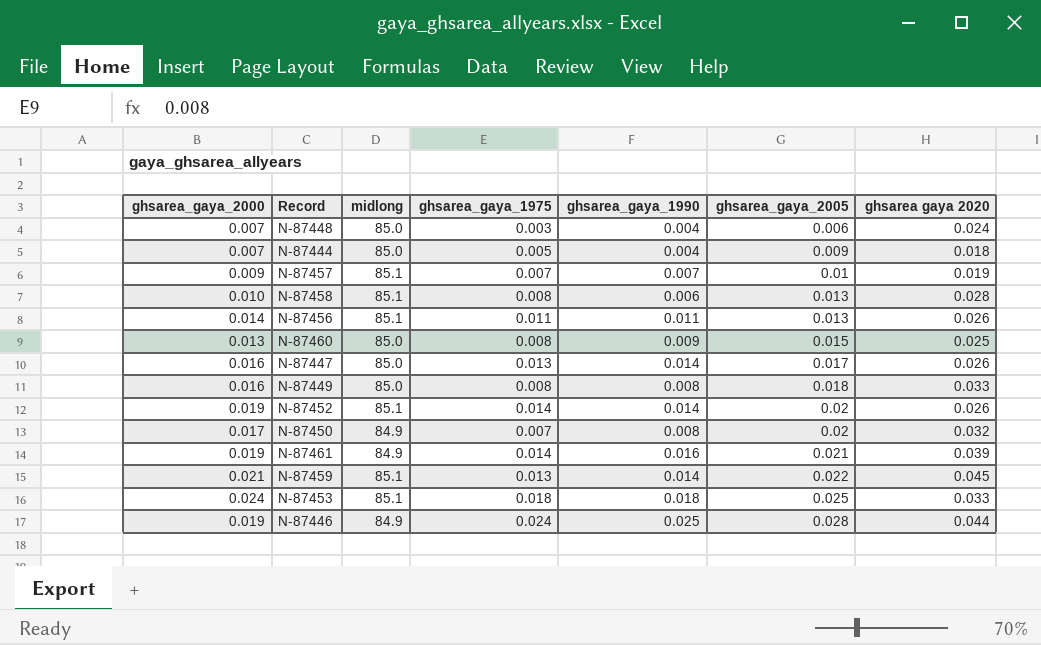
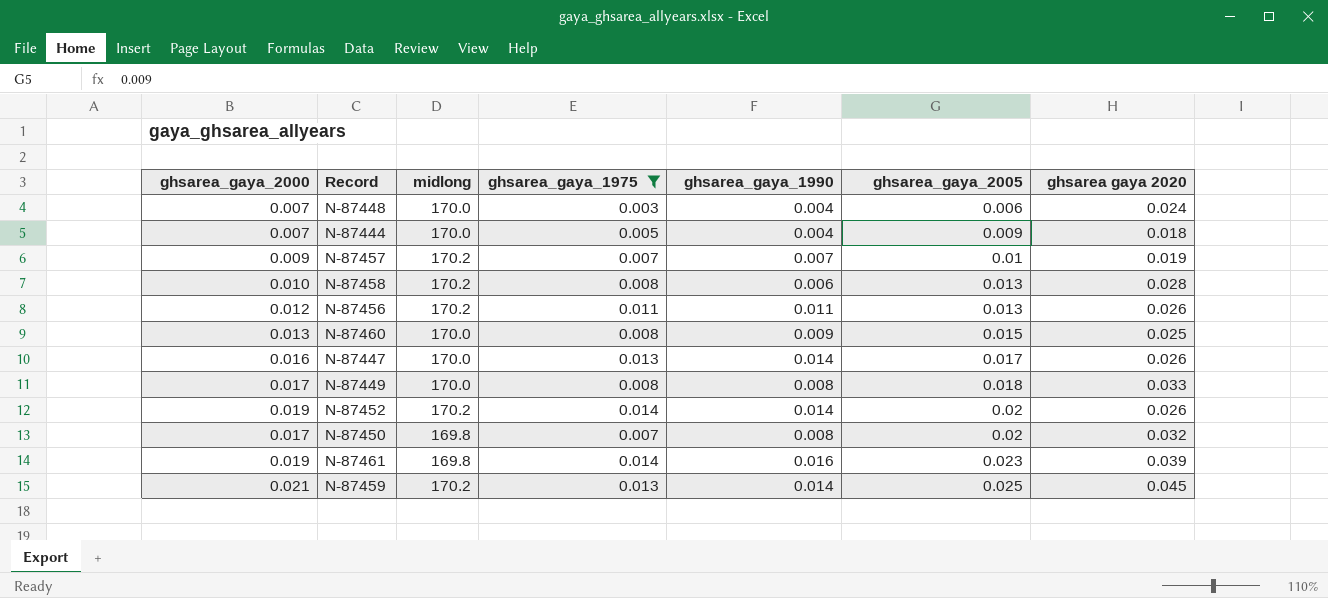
filter: none -> ghsarea_gaya_1975 <= 0.014
N-87448 | midlong: 85.0 -> 170.0
N-87444 | midlong: 85.0 -> 170.0
N-87457 | midlong: 85.1 -> 170.2
N-87458 | midlong: 85.1 -> 170.2
N-87456 | ghsarea_gaya_2000: 0.014 -> 0.012
N-87456 | midlong: 85.1 -> 170.2
N-87460 | midlong: 85.0 -> 170.0
N-87447 | midlong: 85.0 -> 170.0
N-87449 | ghsarea_gaya_2000: 0.016 -> 0.017
N-87449 | midlong: 85.0 -> 170.0
N-87452 | midlong: 85.1 -> 170.2
N-87450 | midlong: 84.9 -> 169.8
N-87461 | midlong: 84.9 -> 169.8
N-87461 | ghsarea_gaya_2005: 0.021 -> 0.023
N-87459 | midlong: 85.1 -> 170.2
N-87459 | ghsarea_gaya_2005: 0.022 -> 0.025

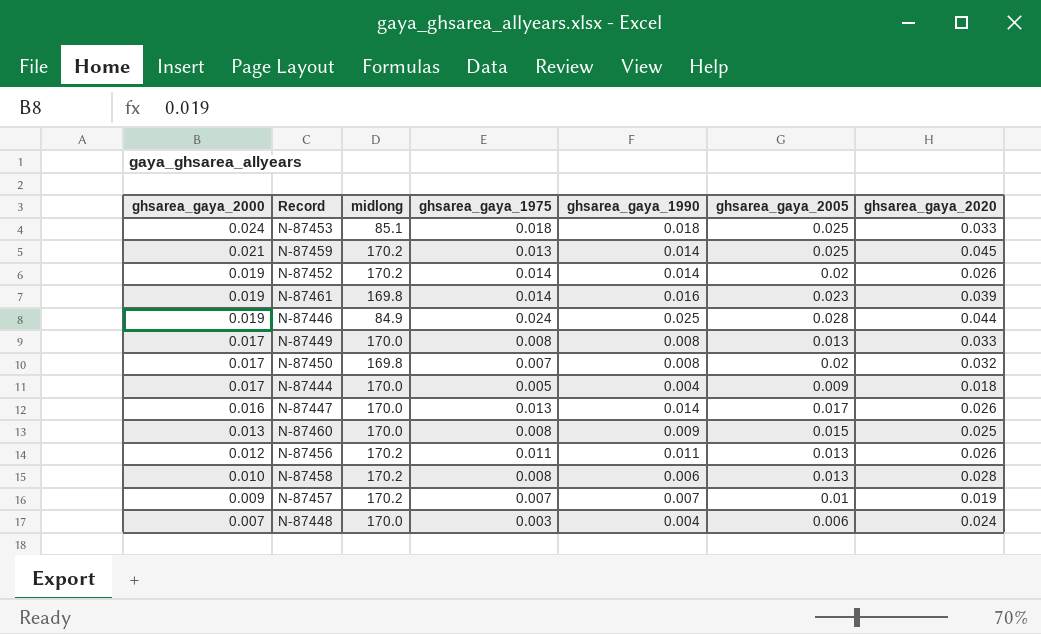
filter: ghsarea_gaya_1975 <= 0.014 -> none
row order: ghsarea_gaya_2005 ascending -> ghsarea_gaya_2000 descending
column name: ghsarea gaya 2020 -> ghsarea_gaya_2020
N-87449 | ghsarea_gaya_2005: 0.018 -> 0.013
N-87444 | ghsarea_gaya_2000: 0.007 -> 0.017

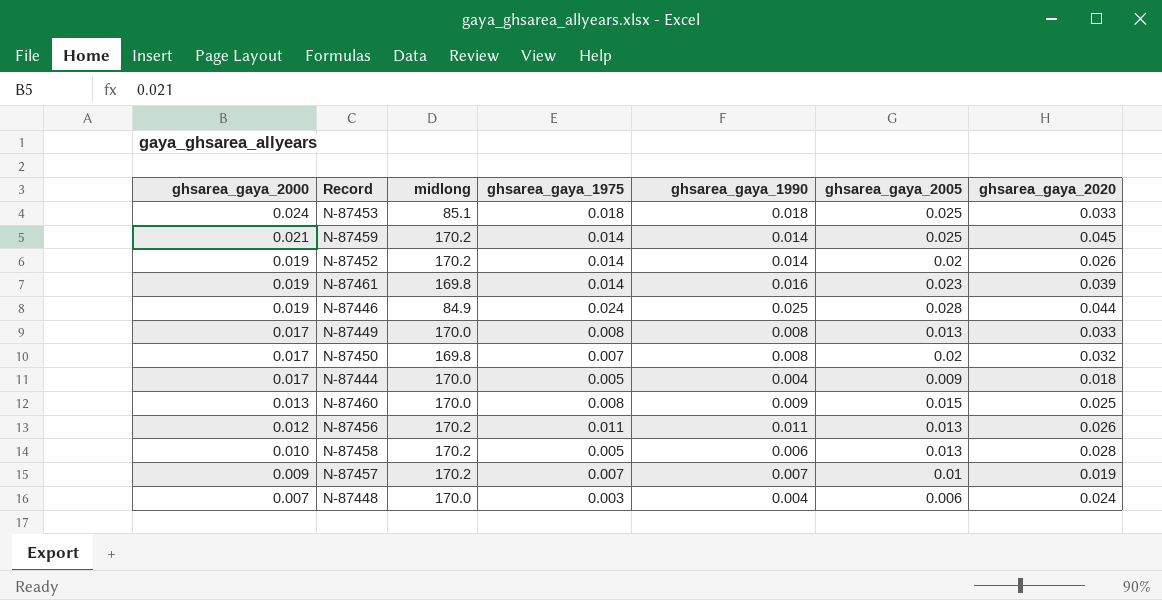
row N-87447: 0.016 | 170.0 | 0.013 | 0.014 | 0.017 | 0.026 -> none
N-87459 | ghsarea_gaya_1975: 0.013 -> 0.014
N-87458 | ghsarea_gaya_1975: 0.008 -> 0.005

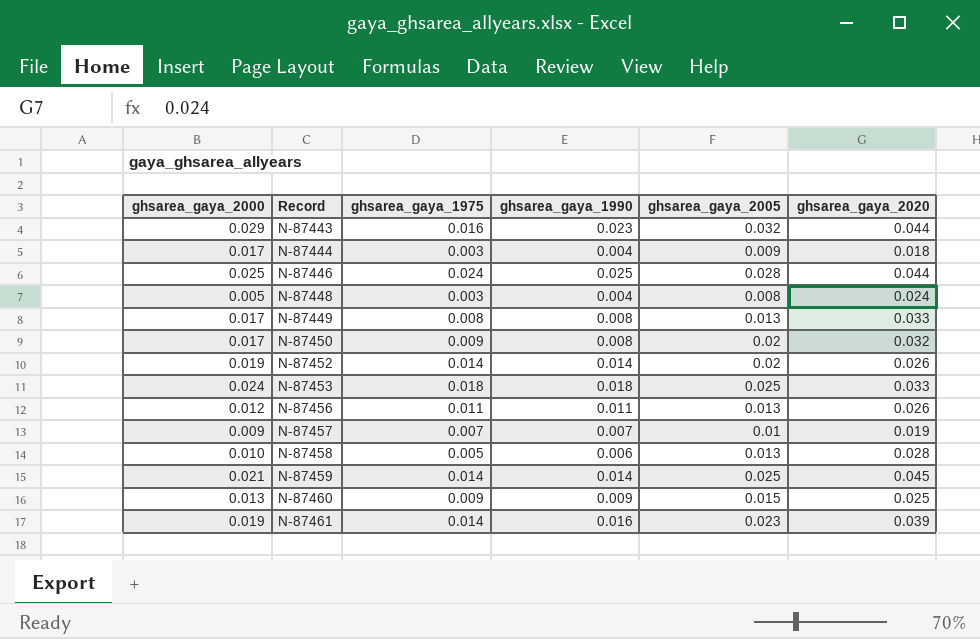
row order: ghsarea_gaya_2000 descending -> Record ascending
column midlong | position: 3 -> none
row N-87443: none -> 0.029 | 0.016 | 0.023 | 0.032 | 0.044
N-87444 | ghsarea_gaya_1975: 0.005 -> 0.003
N-87446 | ghsarea_gaya_2000: 0.019 -> 0.025
N-87448 | ghsarea_gaya_2000: 0.007 -> 0.005
N-87448 | ghsarea_gaya_2005: 0.006 -> 0.008
N-87450 | ghsarea_gaya_1975: 0.007 -> 0.009
N-87460 | ghsarea_gaya_1975: 0.008 -> 0.009

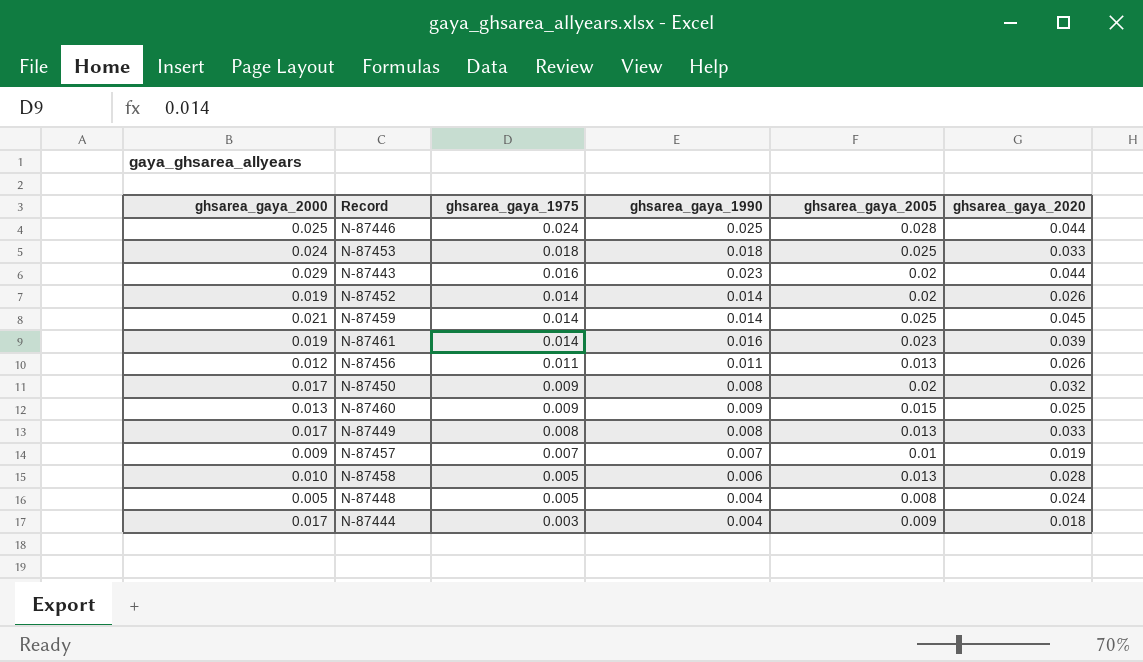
row order: Record ascending -> ghsarea_gaya_1975 descending
N-87443 | ghsarea_gaya_2005: 0.032 -> 0.02
N-87448 | ghsarea_gaya_1975: 0.003 -> 0.005

